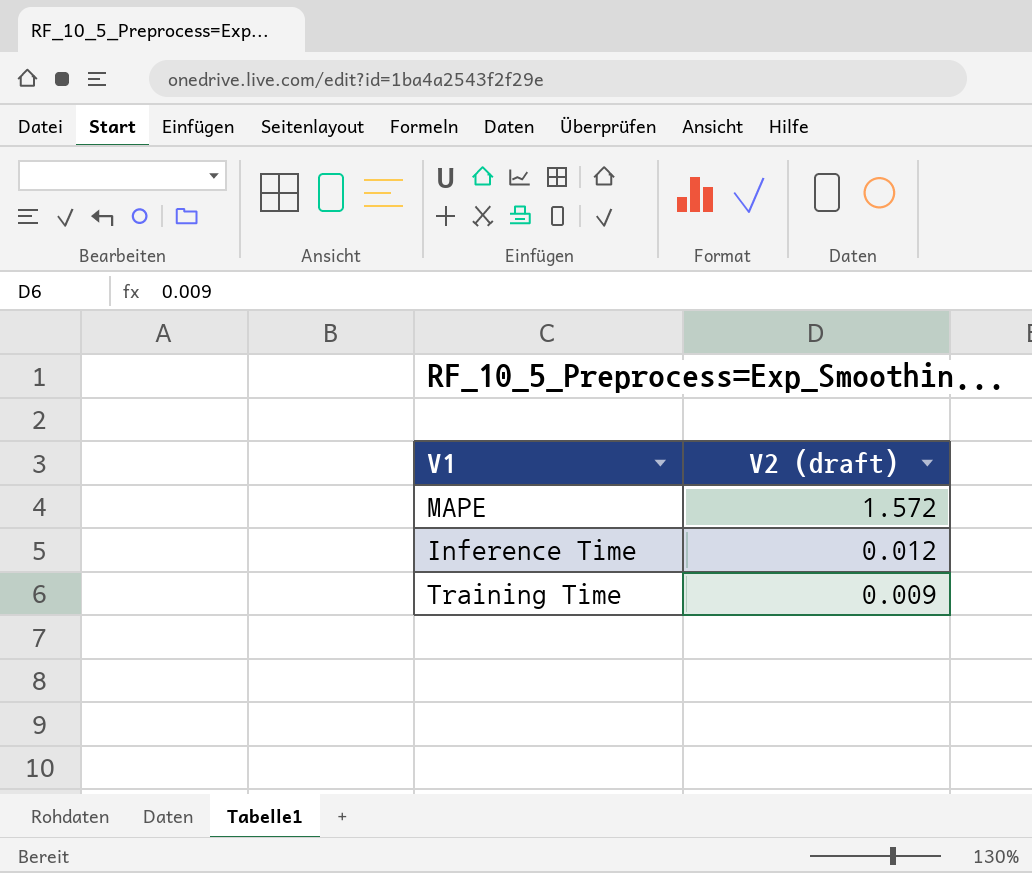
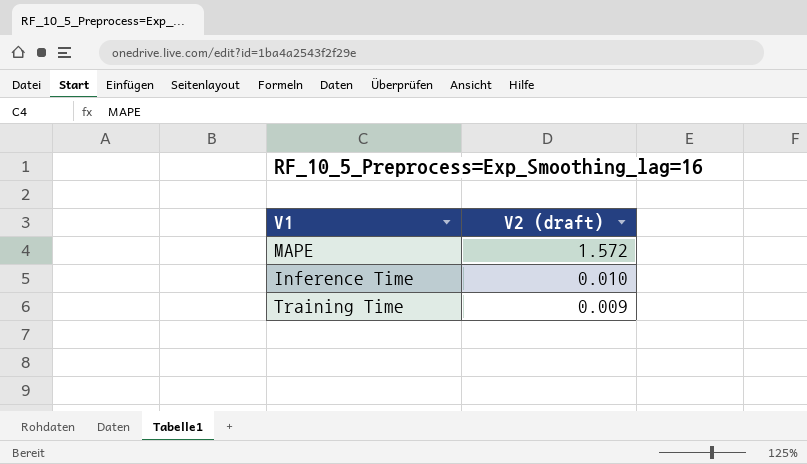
Inference Time | V2 (draft): 0.012 -> 0.010

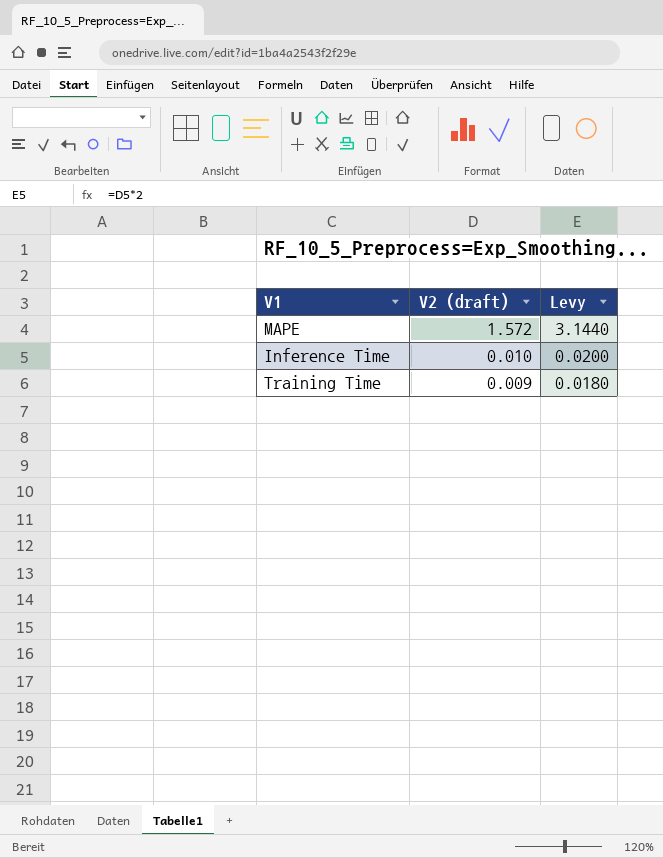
column Levy | formula: none -> [V2 (draft)] * 2

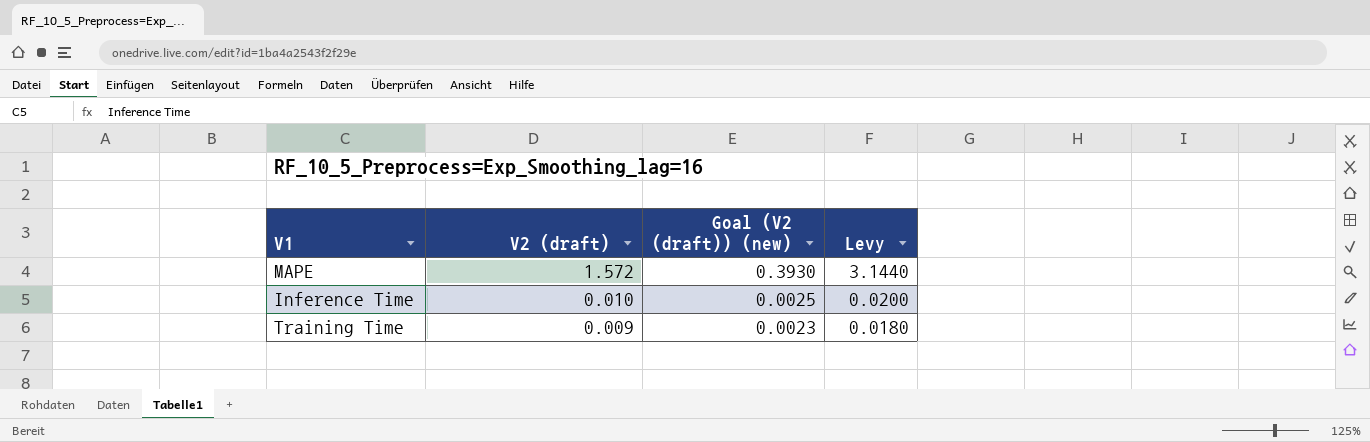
column Goal (V2 (draft)) (new) | formula: none -> [V2 (draft)] * 0.25

